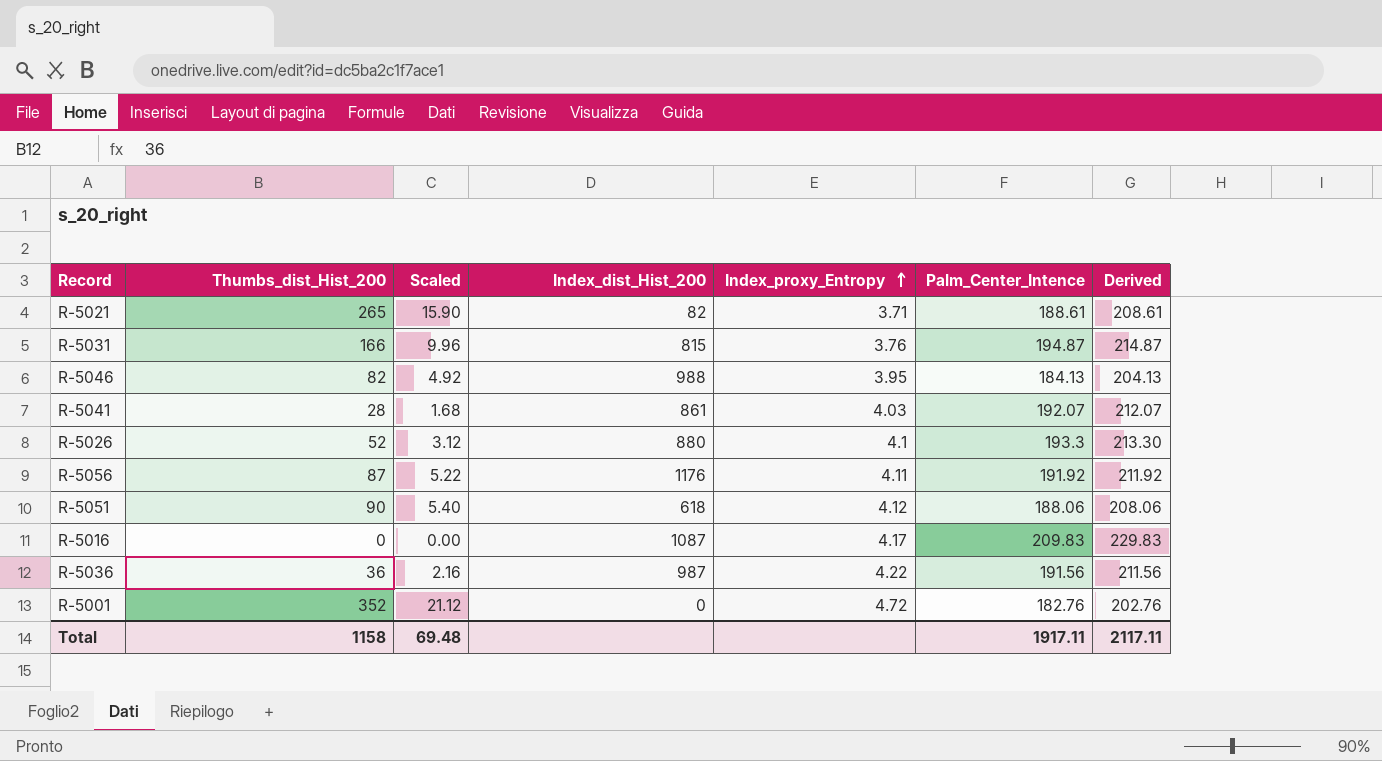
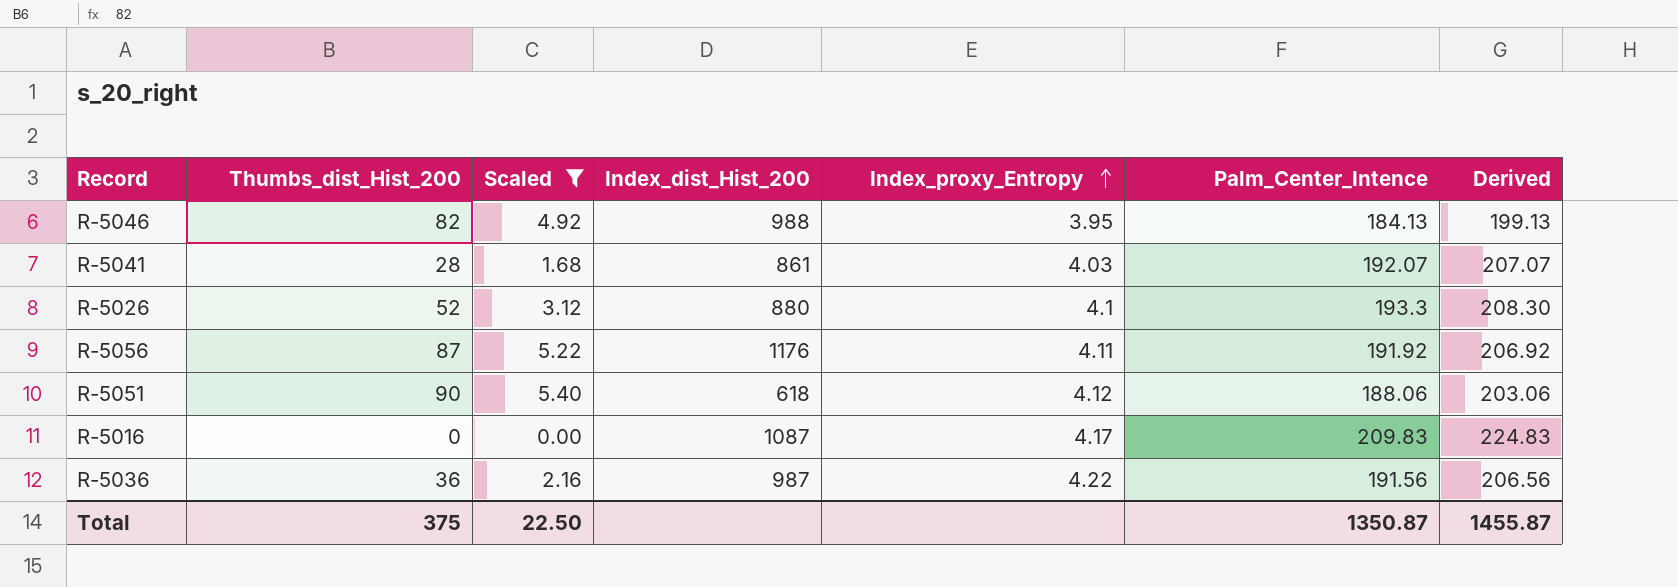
filter: none -> Scaled <= 5.40
column Derived | formula: [Palm_Center_Intence] + 20 -> [Palm_Center_Intence] + 15
Total | Thumbs_dist_Hist_200: 1158 -> 375
Total | Scaled: 69.48 -> 22.50
Total | Palm_Center_Intence: 1917.11 -> 1350.87
Total | Derived: 2117.11 -> 1455.87

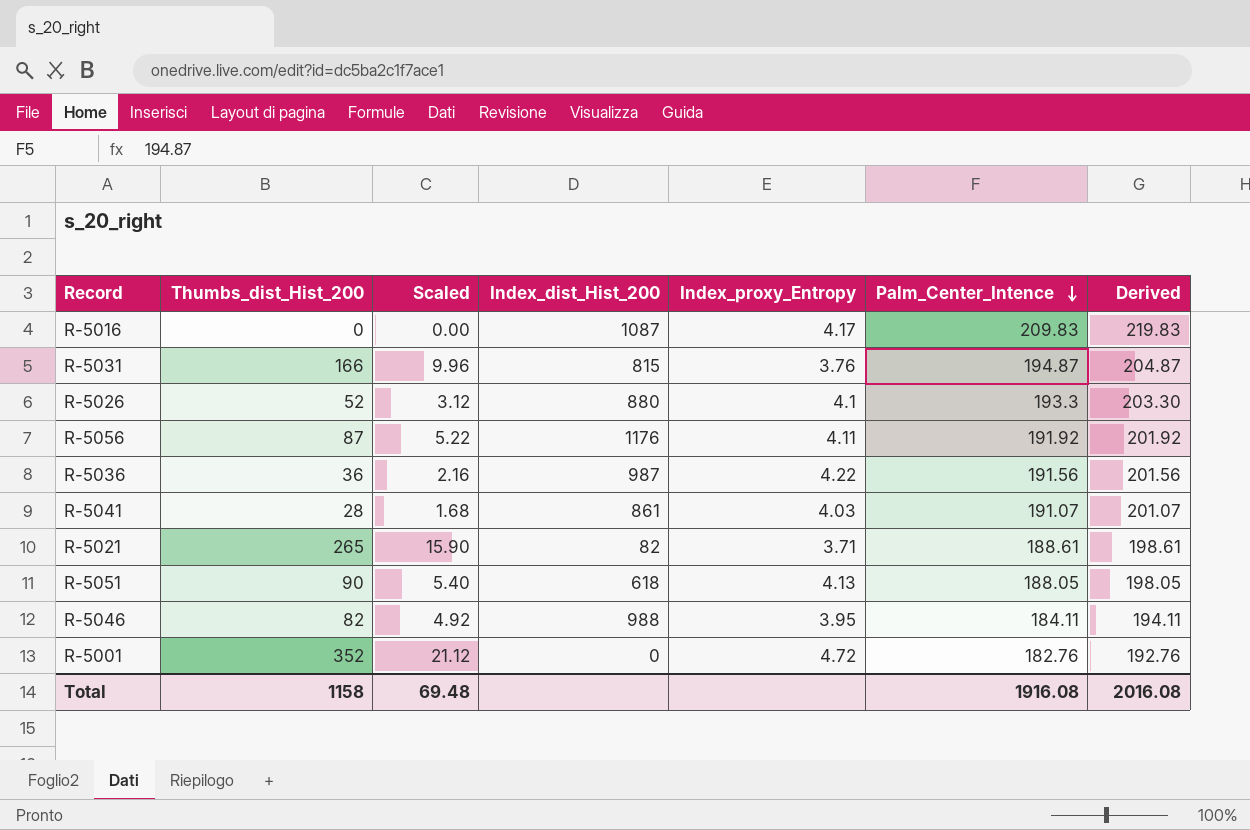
filter: Scaled <= 5.40 -> none
row order: Index_proxy_Entropy ascending -> Palm_Center_Intence descending
column Derived | formula: [Palm_Center_Intence] + 15 -> [Palm_Center_Intence] + 10
R-5041 | Palm_Center_Intence: 192.07 -> 191.07
R-5051 | Index_proxy_Entropy: 4.12 -> 4.13
R-5051 | Palm_Center_Intence: 188.06 -> 188.05
R-5046 | Palm_Center_Intence: 184.13 -> 184.11
Total | Thumbs_dist_Hist_200: 375 -> 1158
Total | Scaled: 22.50 -> 69.48
Total | Palm_Center_Intence: 1350.87 -> 1916.08
Total | Derived: 1455.87 -> 2016.08

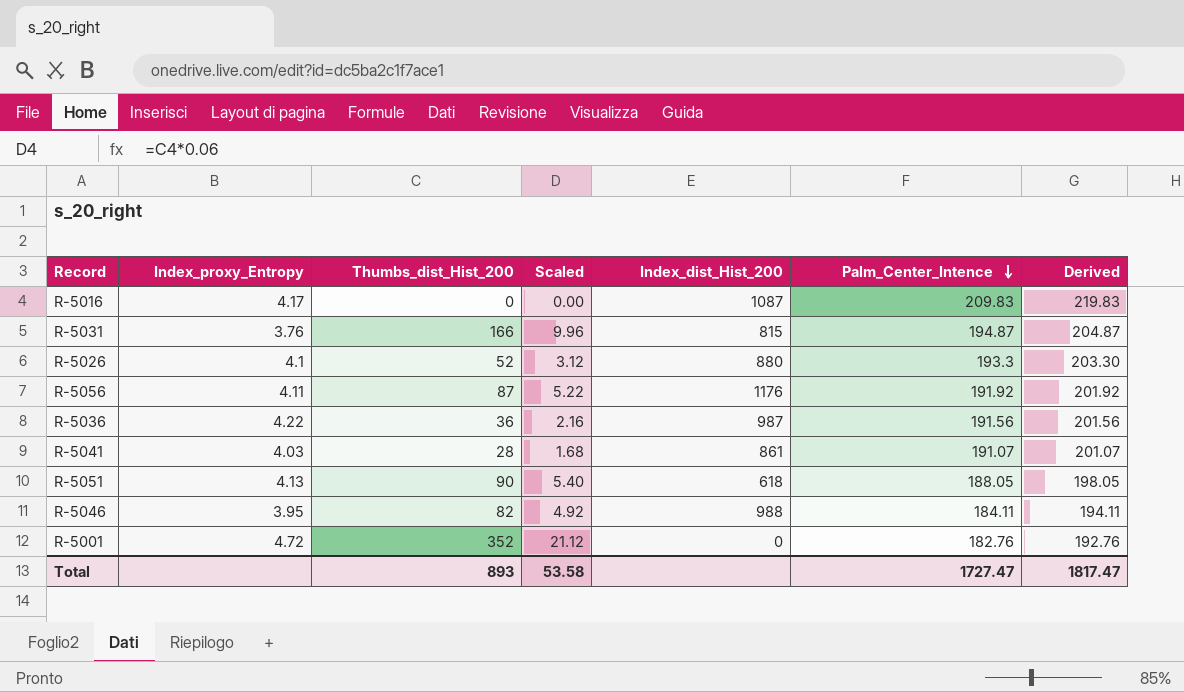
column Index_proxy_Entropy | position: 5 -> 2
row R-5021: 265 | 15.90 | 82 | 3.71 | 188.61 | 198.61 -> none
Total | Thumbs_dist_Hist_200: 1158 -> 893
Total | Scaled: 69.48 -> 53.58
Total | Palm_Center_Intence: 1916.08 -> 1727.47
Total | Derived: 2016.08 -> 1817.47

